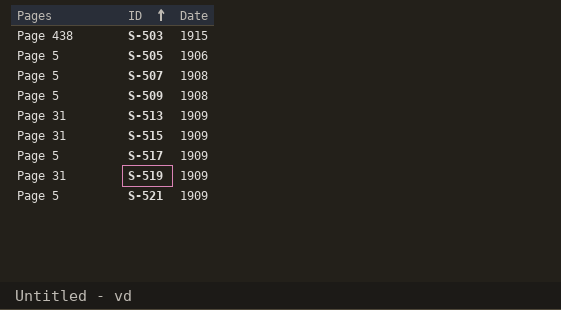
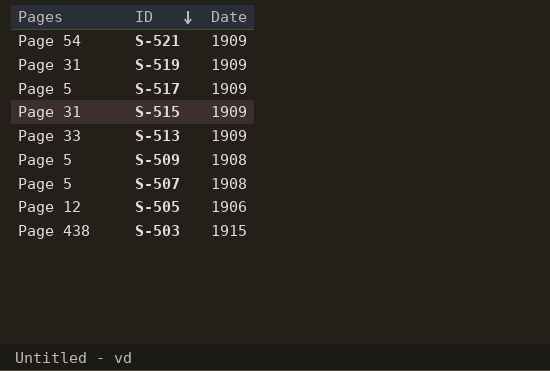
row order: ID ascending -> ID descending
S-521 | Pages: Page 5 -> Page 54
S-513 | Pages: Page 31 -> Page 33
S-505 | Pages: Page 5 -> Page 12

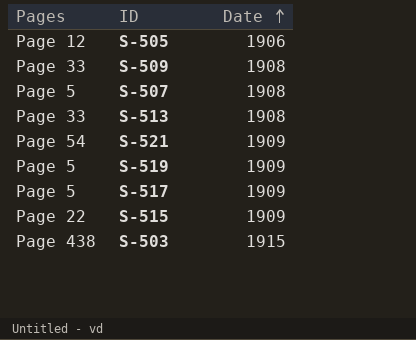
row order: ID descending -> Date ascending
S-509 | Pages: Page 5 -> Page 33
S-513 | Date: 1909 -> 1908
S-519 | Pages: Page 31 -> Page 5
S-515 | Pages: Page 31 -> Page 22

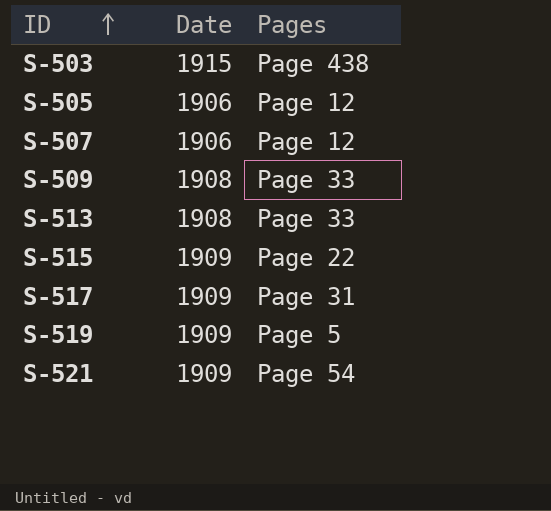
row order: Date ascending -> ID ascending
column Pages | position: 1 -> 3
S-507 | Date: 1908 -> 1906
S-507 | Pages: Page 5 -> Page 12
S-517 | Pages: Page 5 -> Page 31

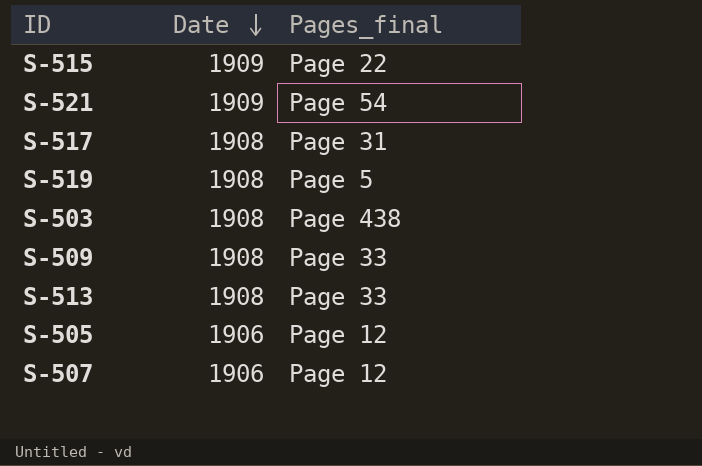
row order: ID ascending -> Date descending
column name: Pages -> Pages_final
S-517 | Date: 1909 -> 1908
S-519 | Date: 1909 -> 1908
S-503 | Date: 1915 -> 1908

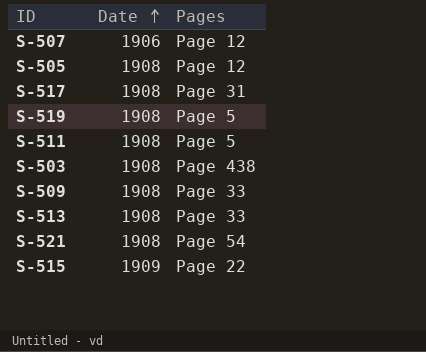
row order: Date descending -> Date ascending
column name: Pages_final -> Pages
S-505 | Date: 1906 -> 1908
row S-511: none -> 1908 | Page 5
S-521 | Date: 1909 -> 1908

